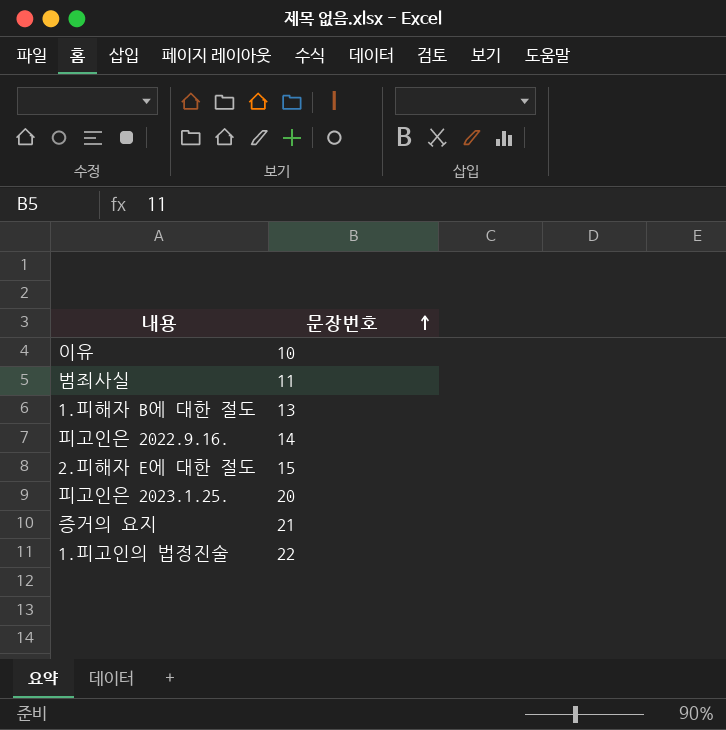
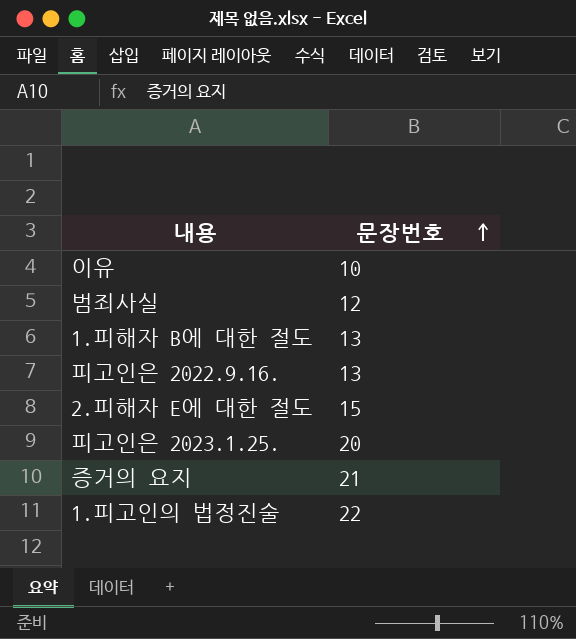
범죄사실 | 문장번호: 11 -> 12
피고인은 2022.9.16. | 문장번호: 14 -> 13

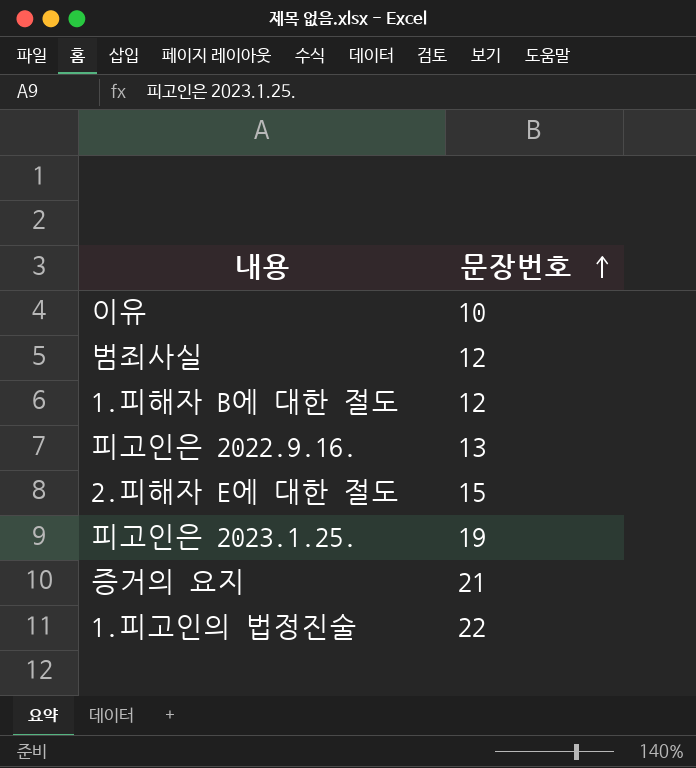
1.피해자 B에 대한 절도 | 문장번호: 13 -> 12
피고인은 2023.1.25. | 문장번호: 20 -> 19

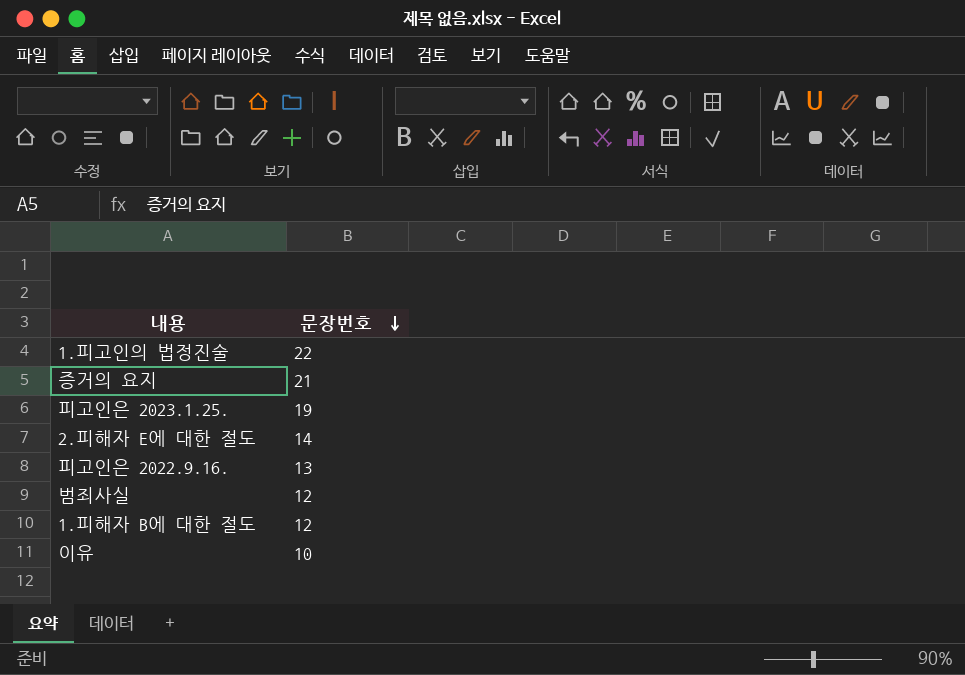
row order: 문장번호 ascending -> 문장번호 descending
2.피해자 E에 대한 절도 | 문장번호: 15 -> 14

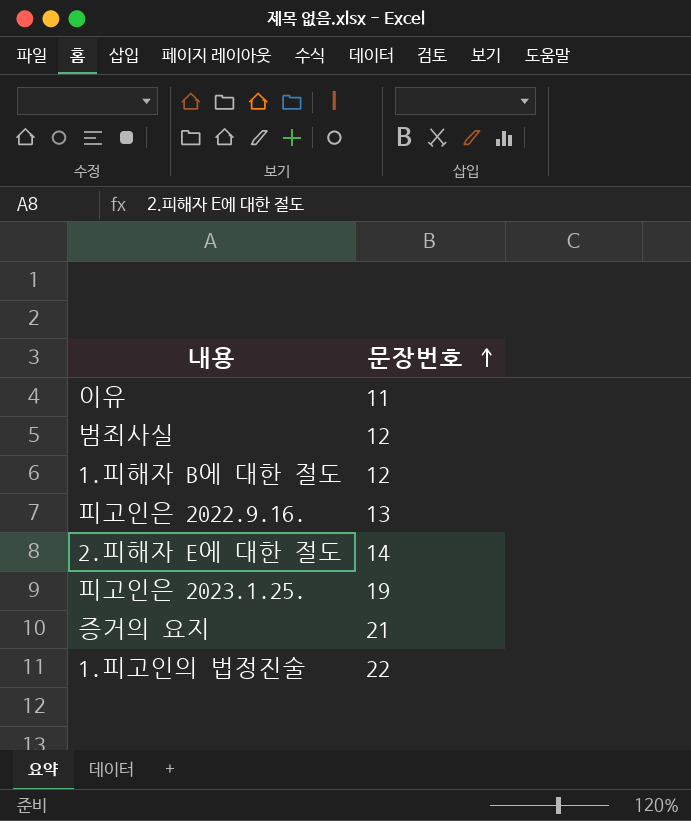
row order: 문장번호 descending -> 문장번호 ascending
이유 | 문장번호: 10 -> 11

